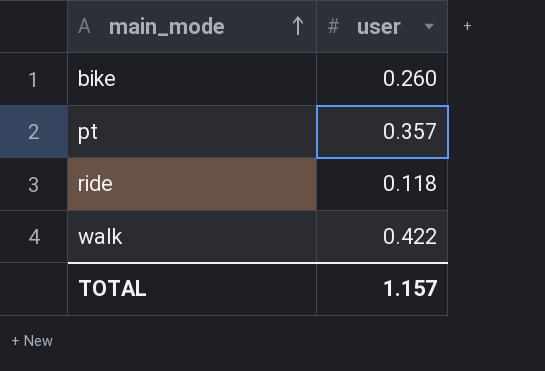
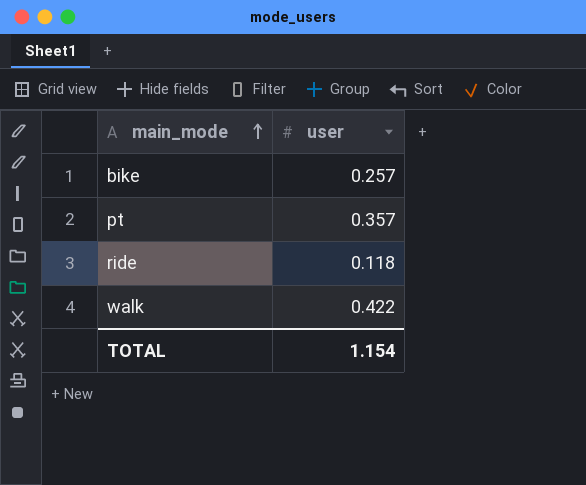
bike | user: 0.260 -> 0.257
TOTAL | user: 1.157 -> 1.154

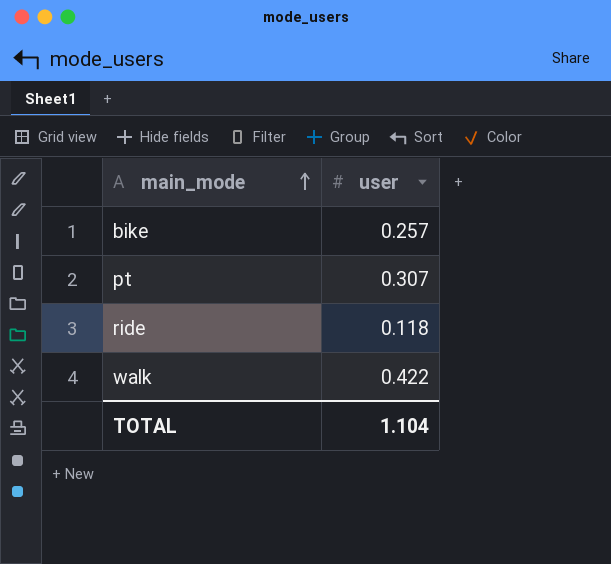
pt | user: 0.357 -> 0.307
TOTAL | user: 1.154 -> 1.104

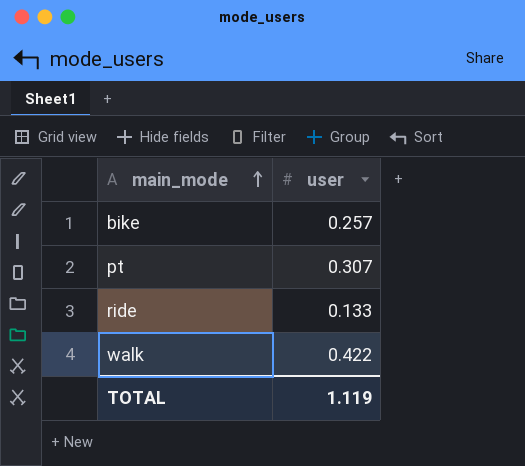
ride | user: 0.118 -> 0.133
TOTAL | user: 1.104 -> 1.119

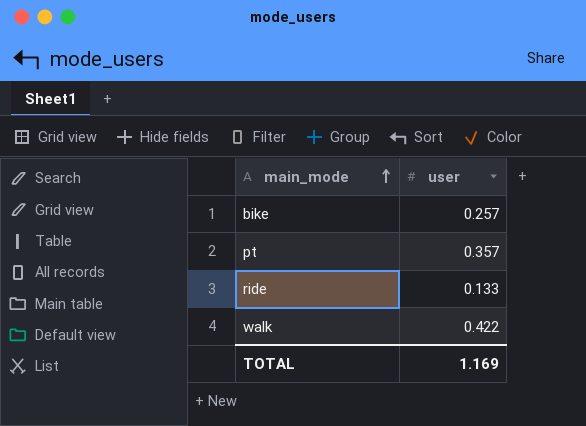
pt | user: 0.307 -> 0.357
TOTAL | user: 1.119 -> 1.169

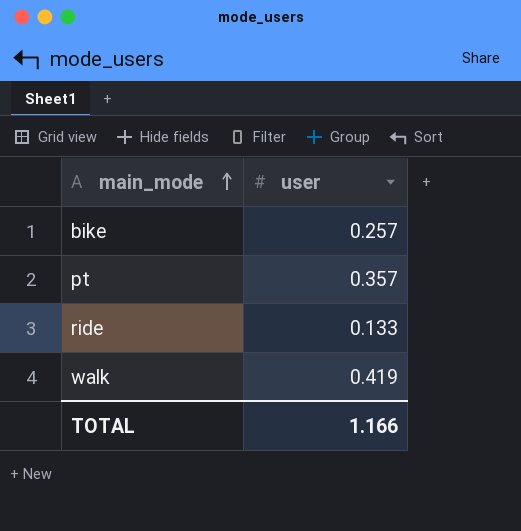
walk | user: 0.422 -> 0.419
TOTAL | user: 1.169 -> 1.166

